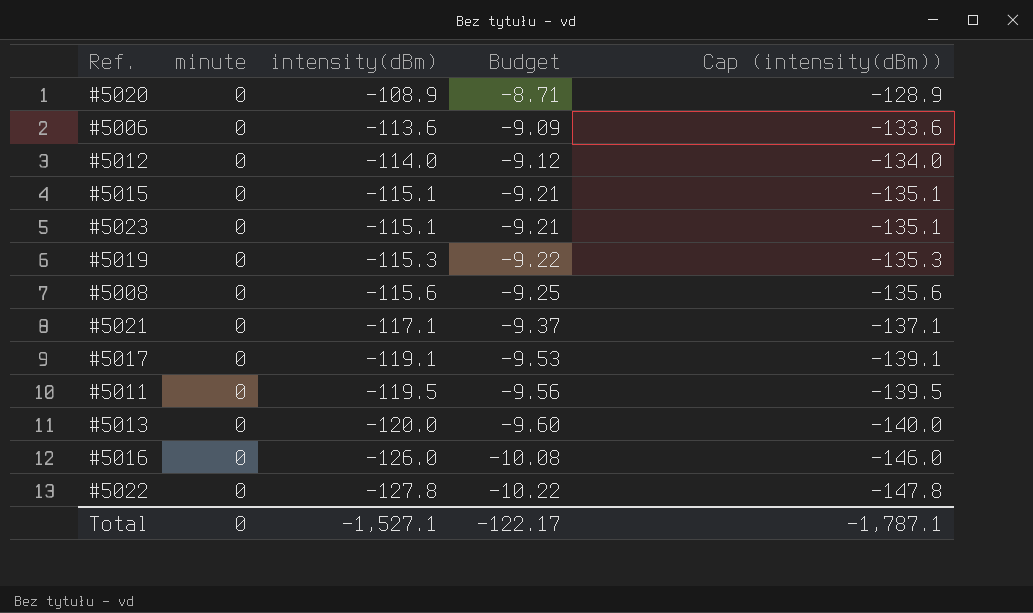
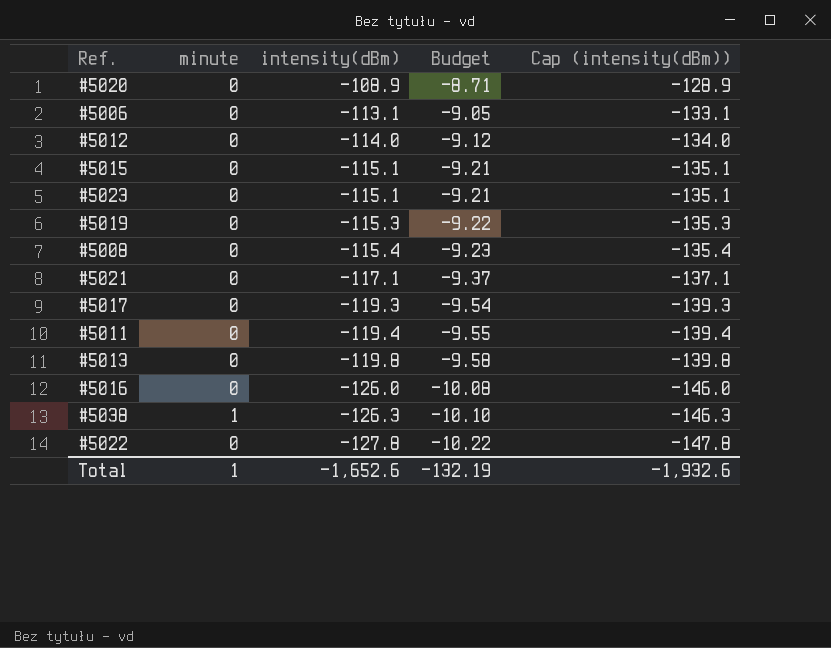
#5006 | intensity(dBm): -113.6 -> -113.1
#5006 | Budget: -9.09 -> -9.05
#5006 | Cap (intensity(dBm)): -133.6 -> -133.1
#5008 | intensity(dBm): -115.6 -> -115.4
#5008 | Budget: -9.25 -> -9.23
#5008 | Cap (intensity(dBm)): -135.6 -> -135.4
#5017 | intensity(dBm): -119.1 -> -119.3
#5017 | Budget: -9.53 -> -9.54
#5017 | Cap (intensity(dBm)): -139.1 -> -139.3
#5011 | intensity(dBm): -119.5 -> -119.4
#5011 | Budget: -9.56 -> -9.55
#5011 | Cap (intensity(dBm)): -139.5 -> -139.4
#5013 | intensity(dBm): -120.0 -> -119.8
#5013 | Budget: -9.60 -> -9.58
#5013 | Cap (intensity(dBm)): -140.0 -> -139.8
row #5038: none -> 1 | -126.3 | -10.10 | -146.3
Total | minute: 0 -> 1
Total | intensity(dBm): -1,527.1 -> -1,652.6
Total | Budget: -122.17 -> -132.19
Total | Cap (intensity(dBm)): -1,787.1 -> -1,932.6

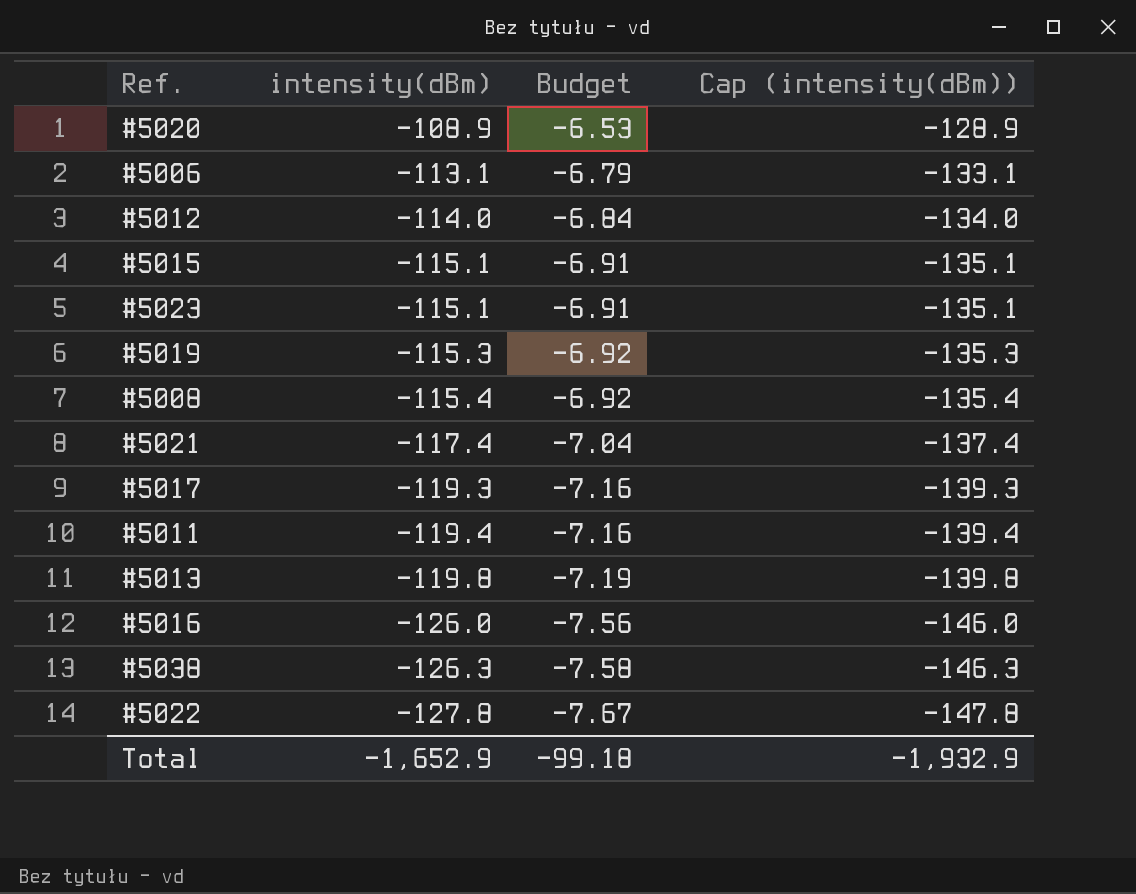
column minute | position: 2 -> none
column Budget | formula: [intensity(dBm)] * 0.08 -> [intensity(dBm)] * 0.06
#5021 | intensity(dBm): -117.1 -> -117.4
#5021 | Cap (intensity(dBm)): -137.1 -> -137.4
Total | intensity(dBm): -1,652.6 -> -1,652.9
Total | Budget: -132.19 -> -99.18
Total | Cap (intensity(dBm)): -1,932.6 -> -1,932.9

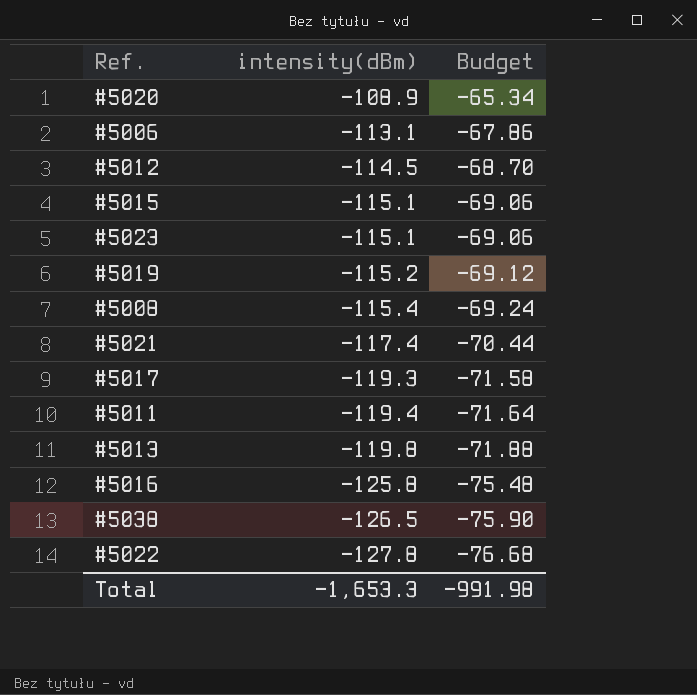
column Cap (intensity(dBm)) | formula: [intensity(dBm)] - 20 -> none
column Budget | formula: [intensity(dBm)] * 0.06 -> [intensity(dBm)] * 0.6
#5012 | intensity(dBm): -114.0 -> -114.5
#5019 | intensity(dBm): -115.3 -> -115.2
#5016 | intensity(dBm): -126.0 -> -125.8
#5038 | intensity(dBm): -126.3 -> -126.5
Total | intensity(dBm): -1,652.9 -> -1,653.3
Total | Budget: -99.18 -> -991.98

